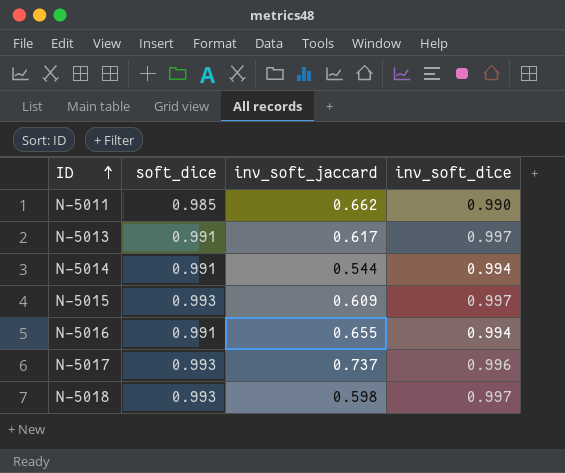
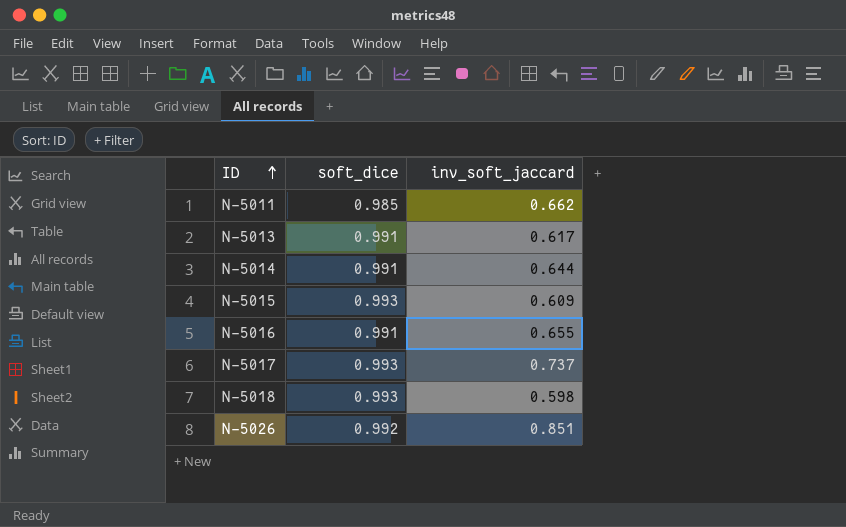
column inv_soft_dice | position: 4 -> none
N-5014 | inv_soft_jaccard: 0.544 -> 0.644
row N-5026: none -> 0.992 | 0.851

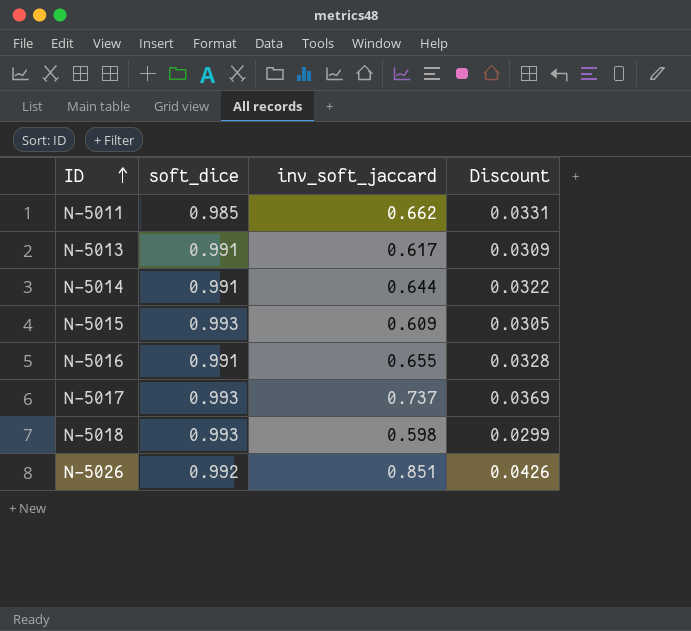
column Discount | formula: none -> [inv_soft_jaccard] * 0.05

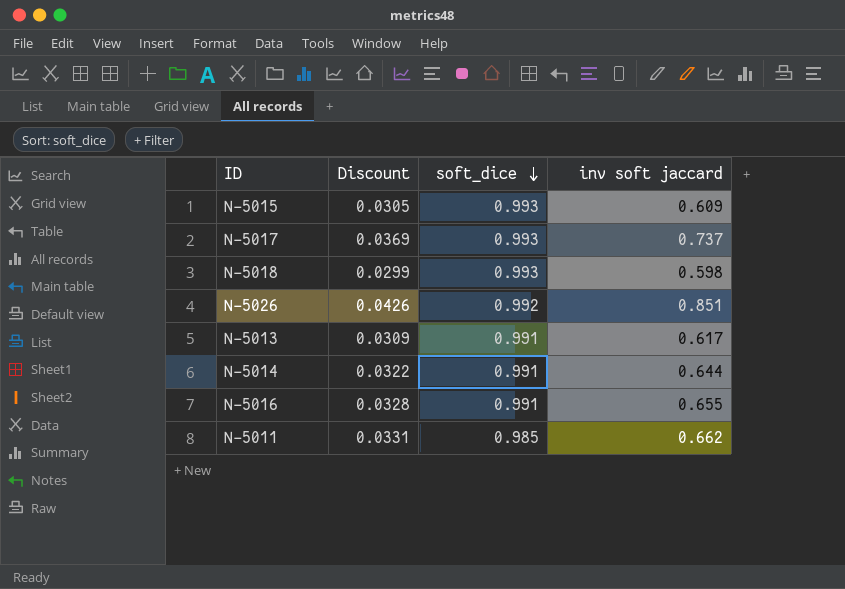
row order: ID ascending -> soft_dice descending
column Discount | position: 4 -> 2
column name: inv_soft_jaccard -> inv soft jaccard

